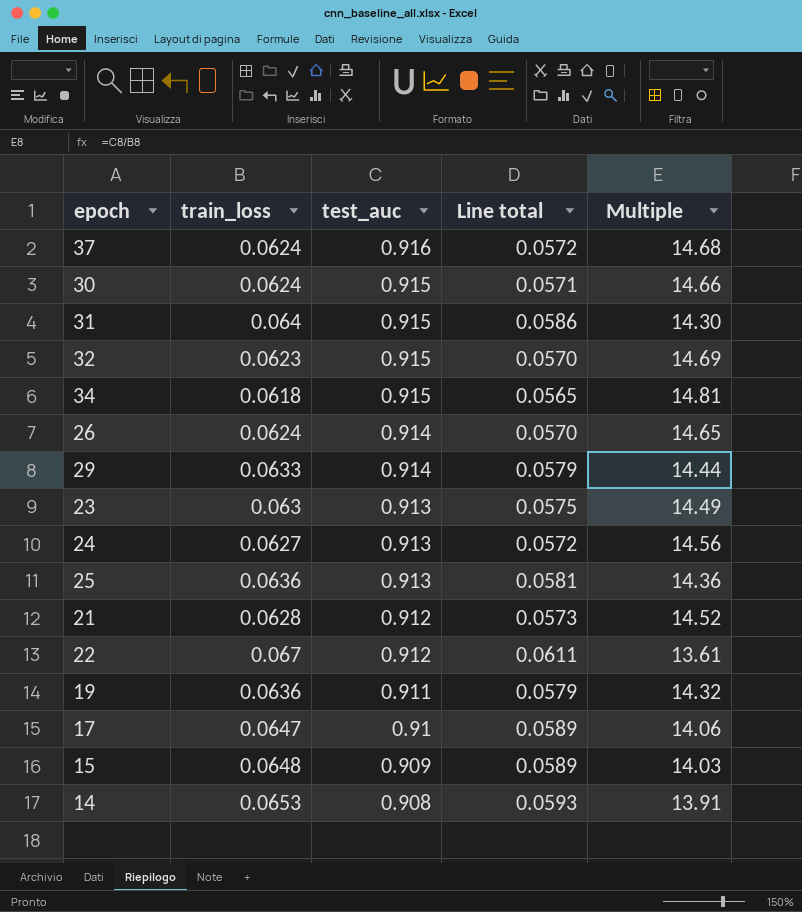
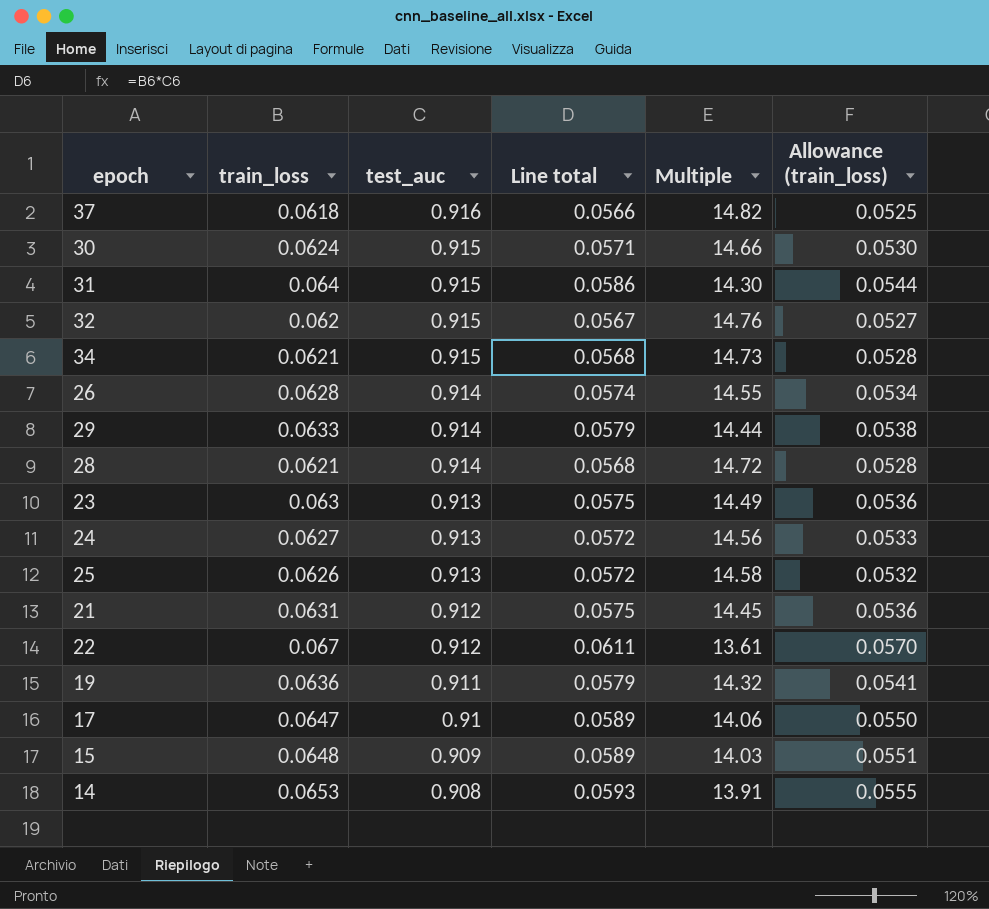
column Allowance (train_loss) | formula: none -> [train_loss] * 0.85
37 | train_loss: 0.0624 -> 0.0618
37 | Line total: 0.0572 -> 0.0566
37 | Multiple: 14.68 -> 14.82
32 | train_loss: 0.0623 -> 0.062
32 | Line total: 0.0570 -> 0.0567
32 | Multiple: 14.69 -> 14.76
34 | train_loss: 0.0618 -> 0.0621
34 | Line total: 0.0565 -> 0.0568
34 | Multiple: 14.81 -> 14.73
26 | train_loss: 0.0624 -> 0.0628
26 | Line total: 0.0570 -> 0.0574
26 | Multiple: 14.65 -> 14.55
row 28: none -> 0.0621 | 0.914 | 0.0568 | 14.72 | 0.0528
25 | train_loss: 0.0636 -> 0.0626
25 | Line total: 0.0581 -> 0.0572
25 | Multiple: 14.36 -> 14.58
21 | train_loss: 0.0628 -> 0.0631
21 | Line total: 0.0573 -> 0.0575
21 | Multiple: 14.52 -> 14.45

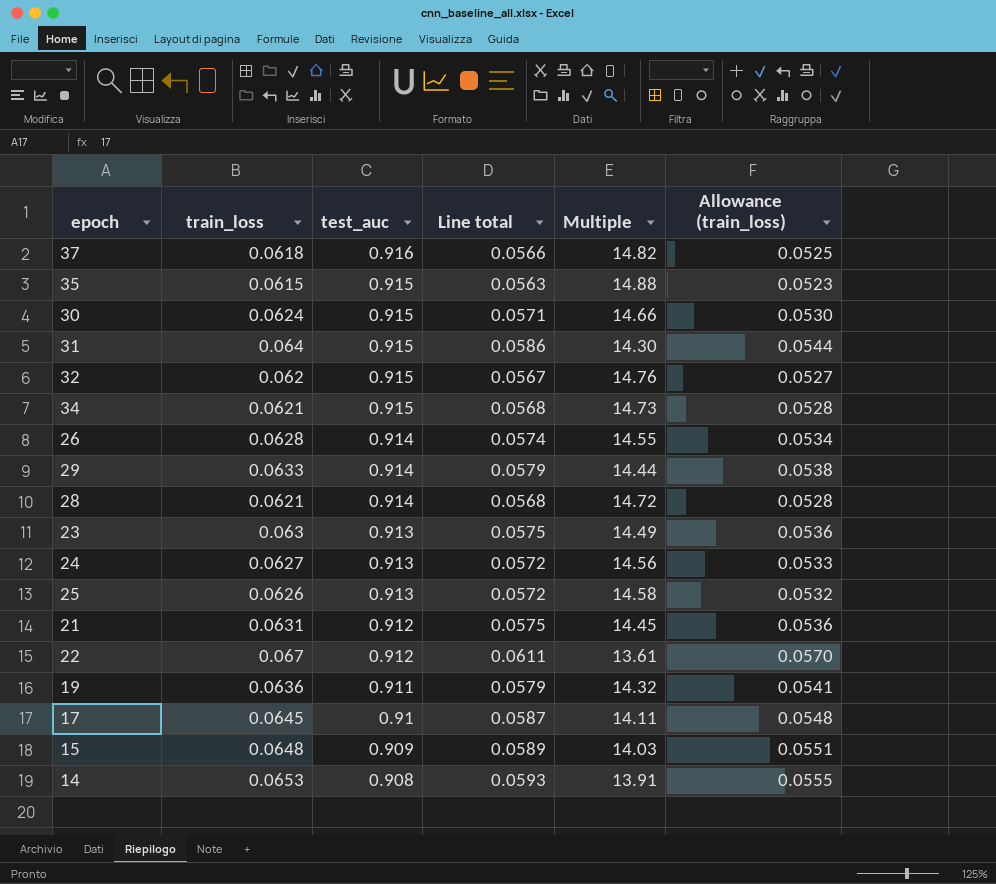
row 35: none -> 0.0615 | 0.915 | 0.0563 | 14.88 | 0.0523
17 | train_loss: 0.0647 -> 0.0645
17 | Line total: 0.0589 -> 0.0587
17 | Multiple: 14.06 -> 14.11
17 | Allowance (train_loss): 0.0550 -> 0.0548

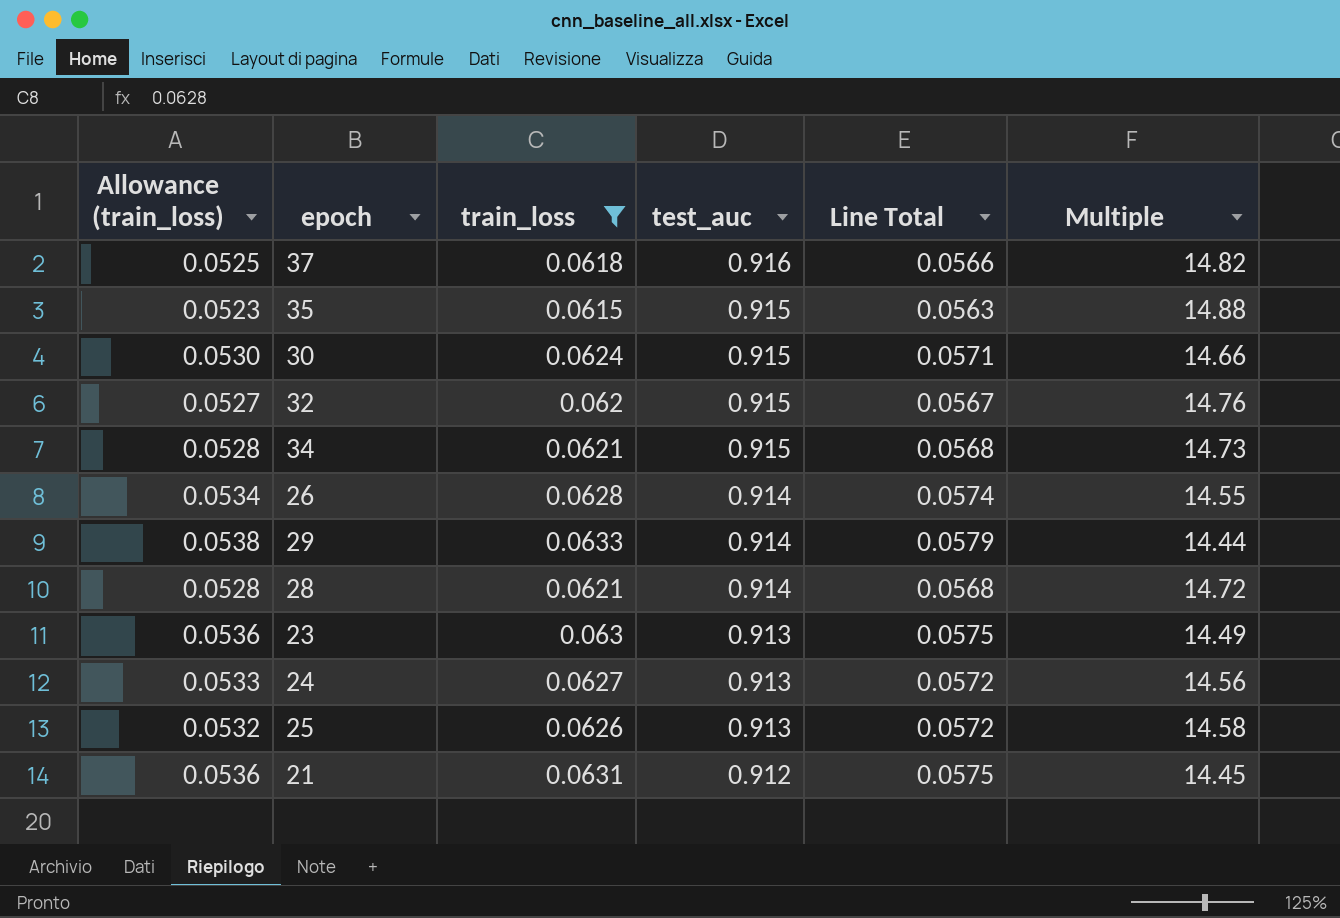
filter: none -> train_loss <= 0.0633
column Allowance (train_loss) | position: 6 -> 1
column name: Line total -> Line Total

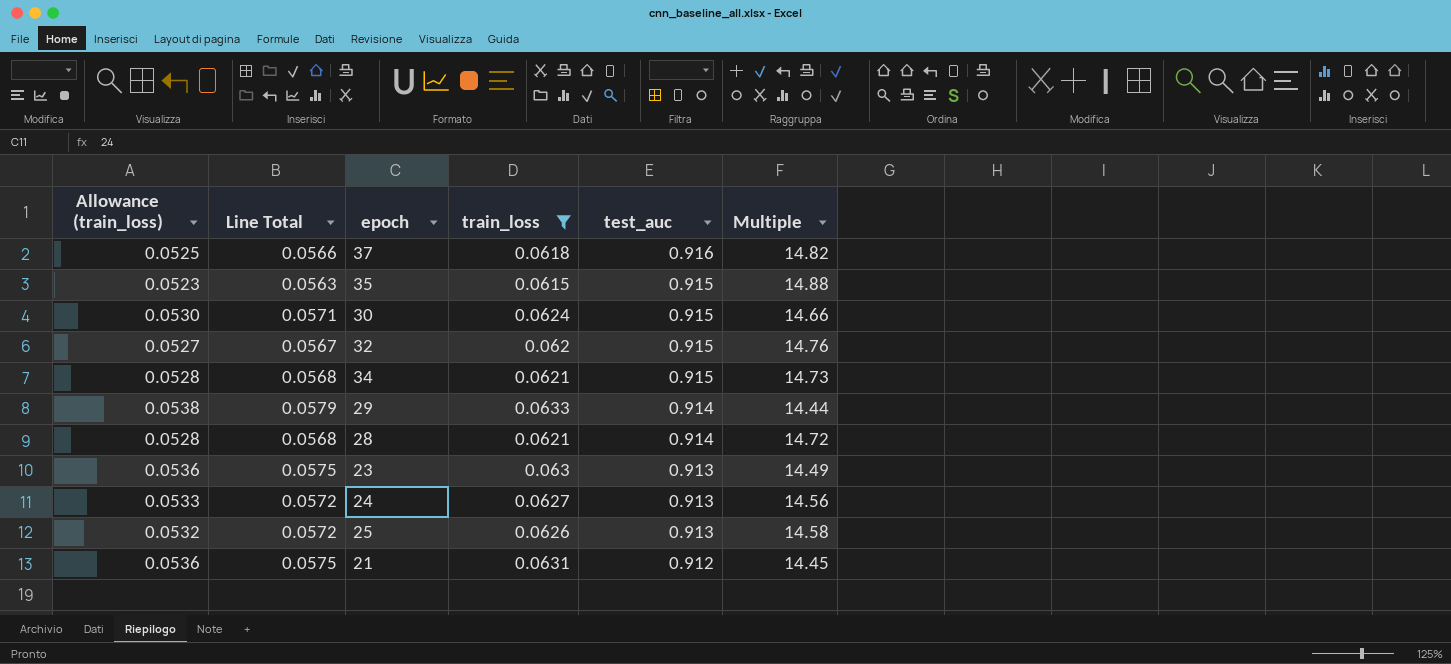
column Line Total | position: 5 -> 2
row 26: 0.0534 | 0.0628 | 0.914 | 0.0574 | 14.55 -> none

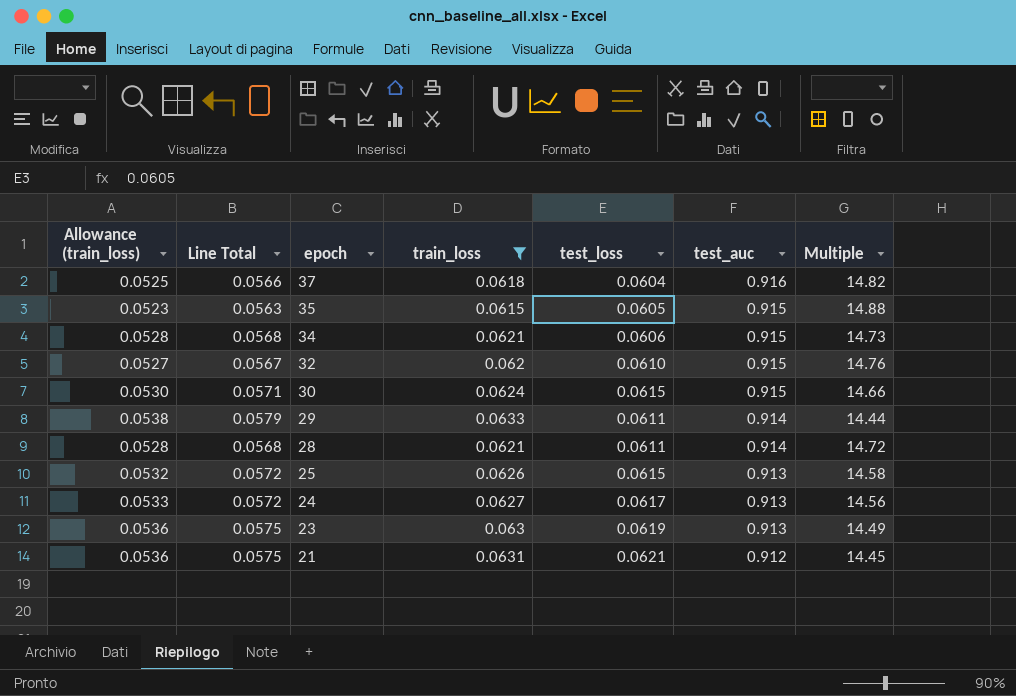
row order: test_auc descending -> epoch descending
column test_loss | position: none -> 5

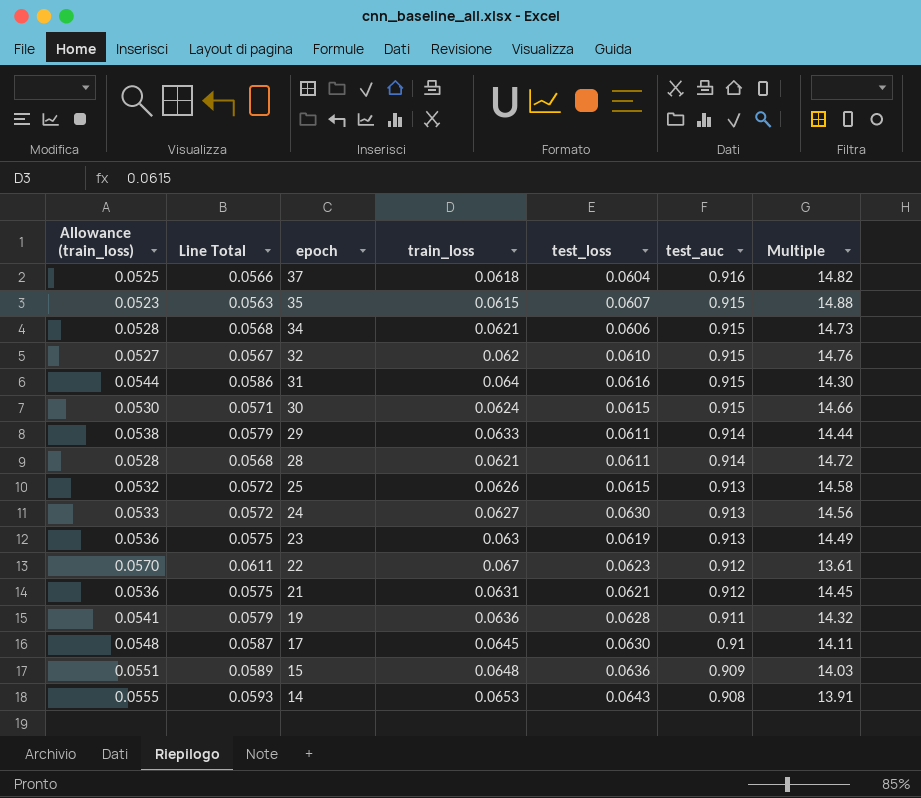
filter: train_loss <= 0.0633 -> none
35 | test_loss: 0.0605 -> 0.0607
24 | test_loss: 0.0617 -> 0.0630

